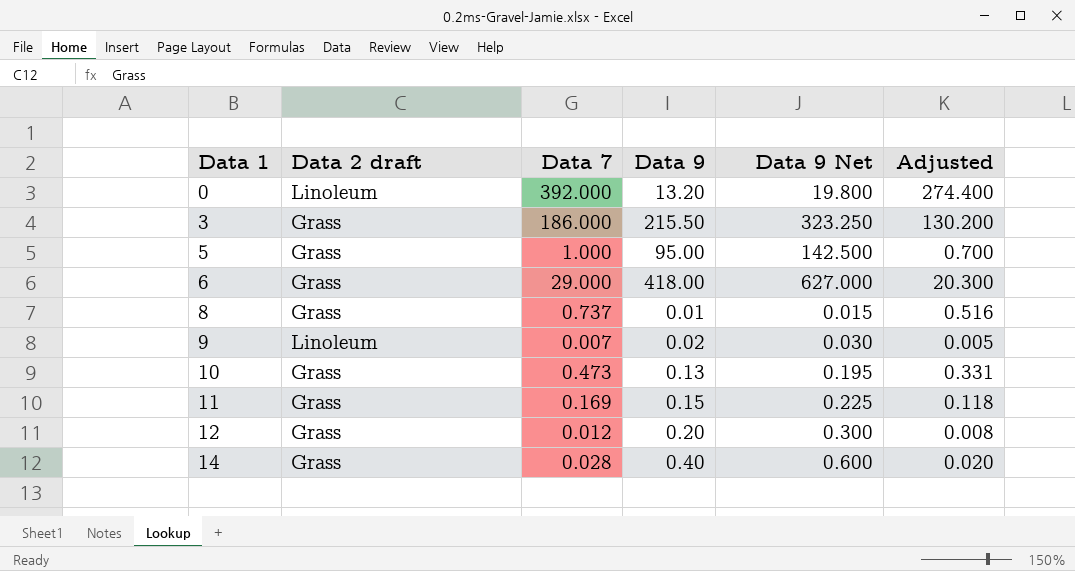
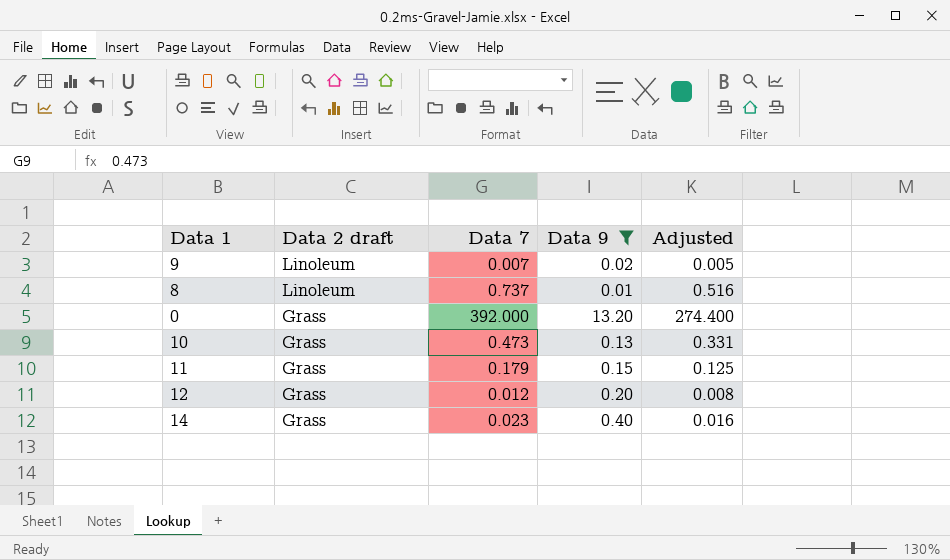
filter: none -> Data 9 <= 13.20
row order: Data 1 ascending -> Data 2 draft descending
column Data 9 Net | formula: [Data 9] * 1.5 -> none
8 | Data 2 draft: Grass -> Linoleum
0 | Data 2 draft: Linoleum -> Grass
11 | Data 7: 0.169 -> 0.179
11 | Adjusted: 0.118 -> 0.125
14 | Data 7: 0.028 -> 0.023
14 | Adjusted: 0.020 -> 0.016

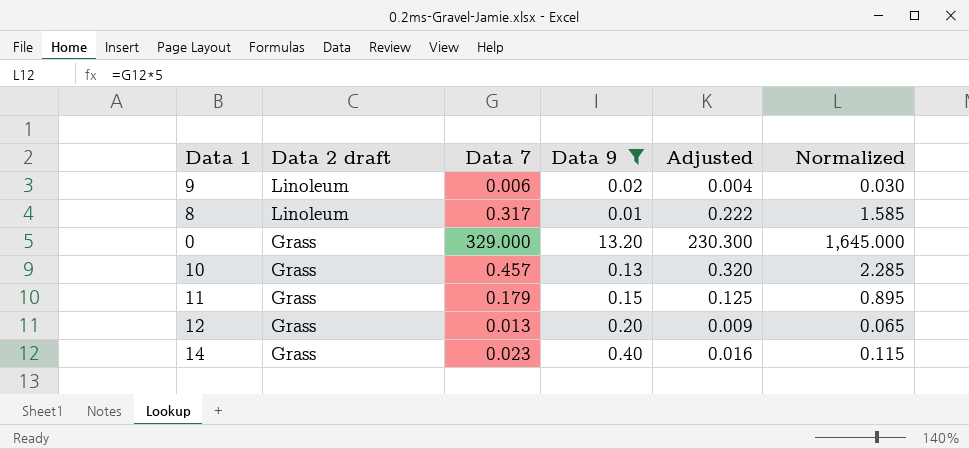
column Normalized | formula: none -> [Data 7] * 5
9 | Data 7: 0.007 -> 0.006
9 | Adjusted: 0.005 -> 0.004
8 | Data 7: 0.737 -> 0.317
8 | Adjusted: 0.516 -> 0.222
0 | Data 7: 392.000 -> 329.000
0 | Adjusted: 274.400 -> 230.300
10 | Data 7: 0.473 -> 0.457
10 | Adjusted: 0.331 -> 0.320
12 | Data 7: 0.012 -> 0.013
12 | Adjusted: 0.008 -> 0.009

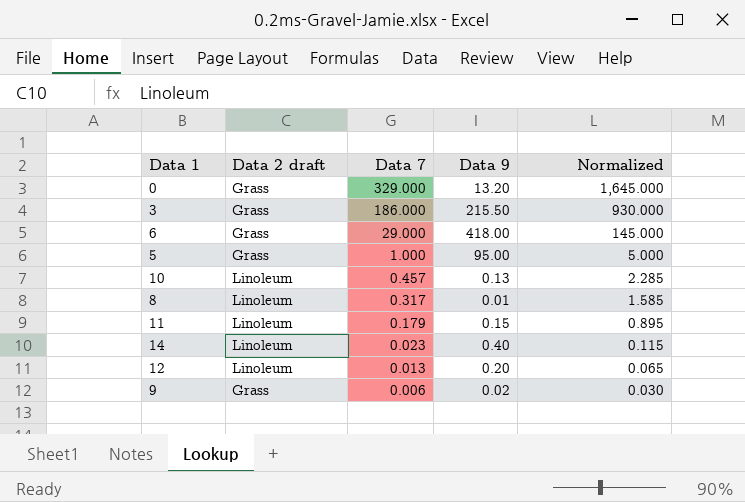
filter: Data 9 <= 13.20 -> none
row order: Data 2 draft descending -> Data 7 descending
column Adjusted | formula: [Data 7] * 0.7 -> none
10 | Data 2 draft: Grass -> Linoleum
11 | Data 2 draft: Grass -> Linoleum
14 | Data 2 draft: Grass -> Linoleum
12 | Data 2 draft: Grass -> Linoleum
9 | Data 2 draft: Linoleum -> Grass

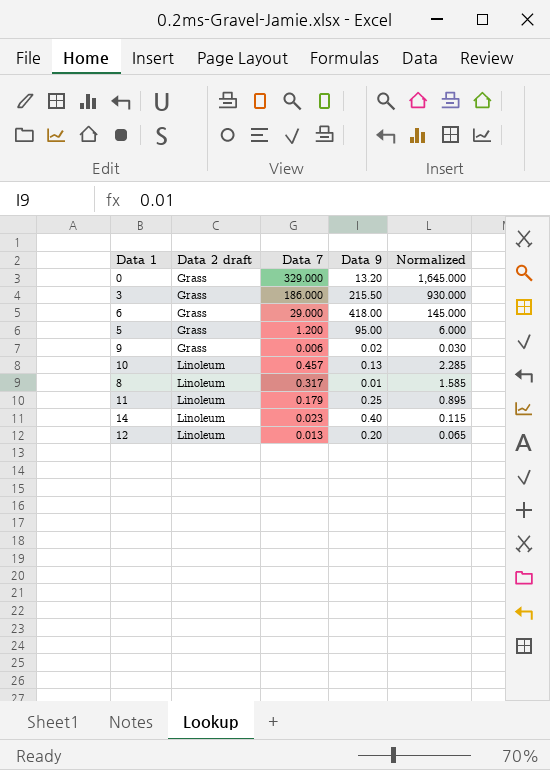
row order: Data 7 descending -> Data 2 draft ascending
5 | Data 7: 1.000 -> 1.200
5 | Normalized: 5.000 -> 6.000
11 | Data 9: 0.15 -> 0.25

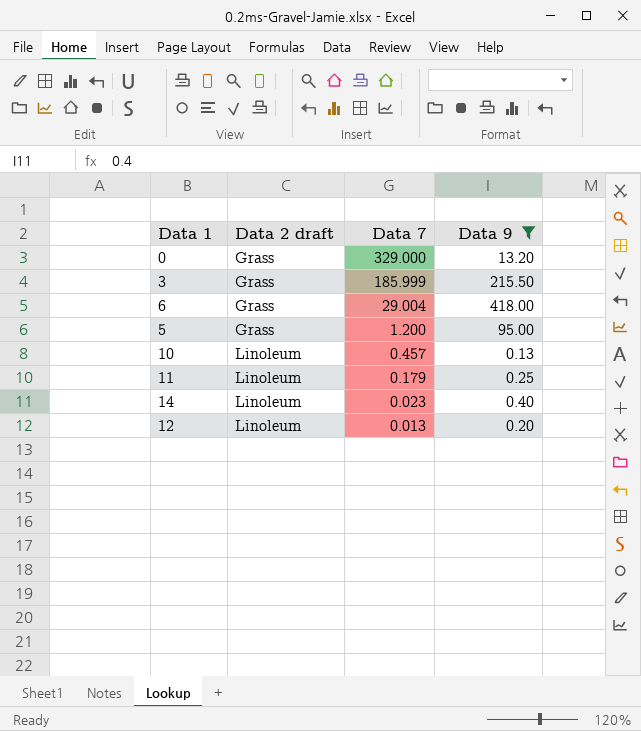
filter: none -> Data 9 >= 0.13
column Normalized | formula: [Data 7] * 5 -> none
3 | Data 7: 186.000 -> 185.999
6 | Data 7: 29.000 -> 29.004

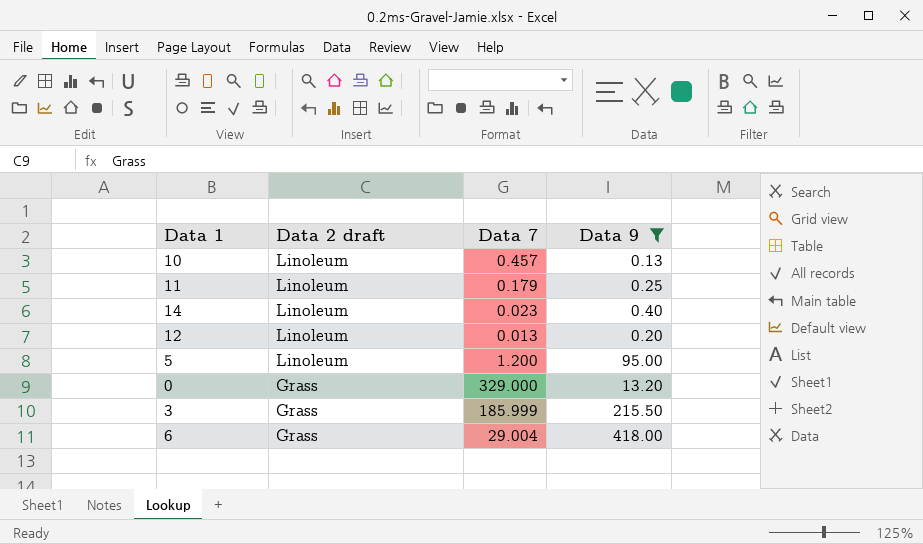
row order: Data 2 draft ascending -> Data 2 draft descending
5 | Data 2 draft: Grass -> Linoleum

